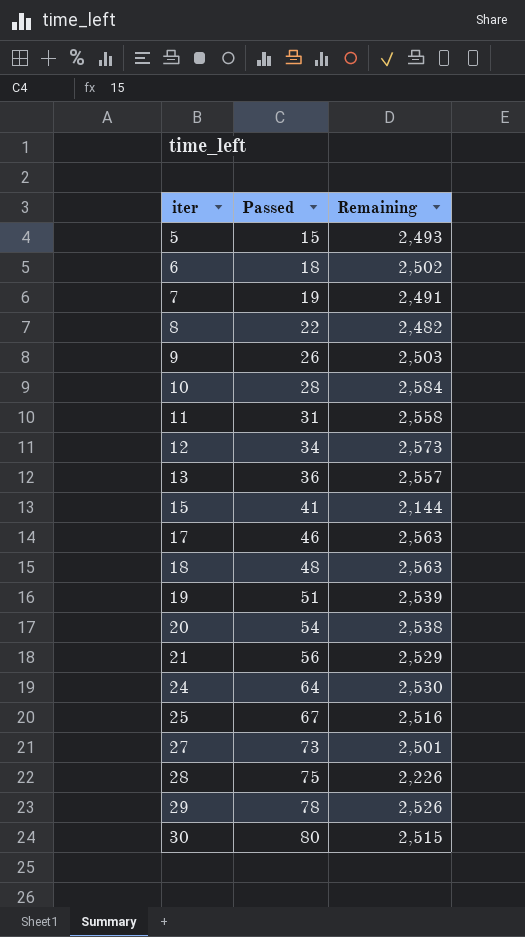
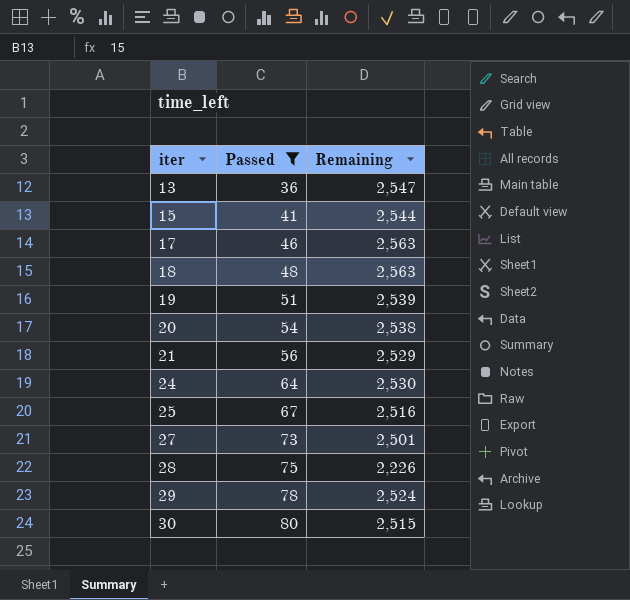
filter: none -> Passed >= 36
13 | Remaining: 2,557 -> 2,547
15 | Remaining: 2,144 -> 2,544
29 | Remaining: 2,526 -> 2,524

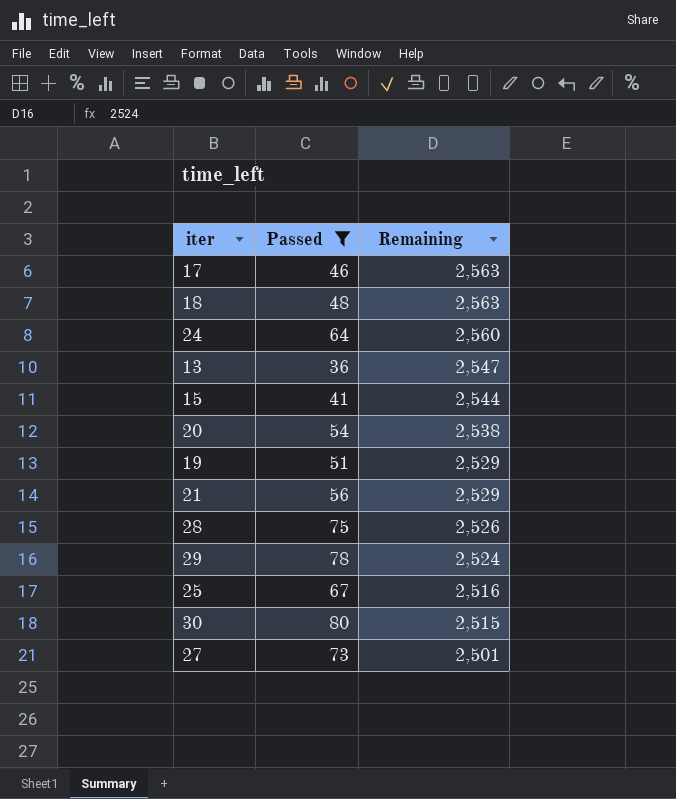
row order: iter ascending -> Remaining descending
24 | Remaining: 2,530 -> 2,560
19 | Remaining: 2,539 -> 2,529
28 | Remaining: 2,226 -> 2,526

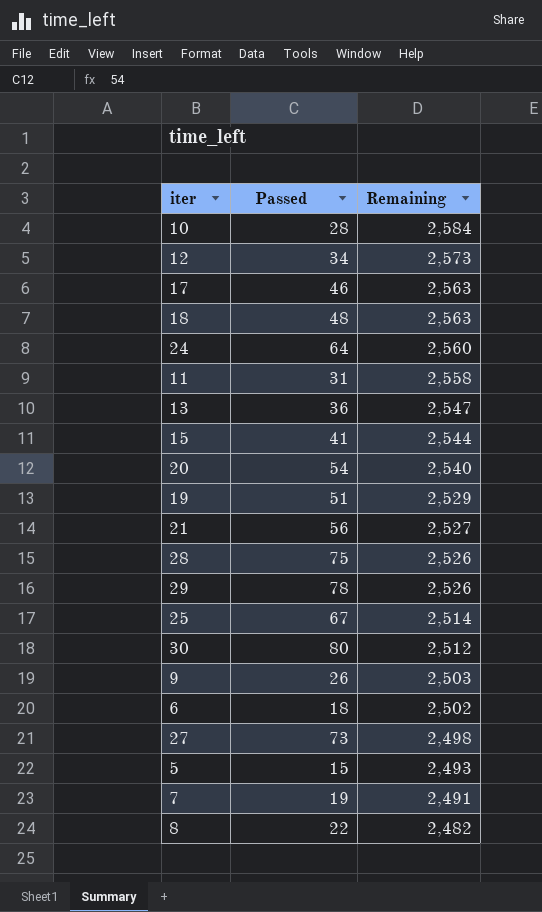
filter: Passed >= 36 -> none
20 | Remaining: 2,538 -> 2,540
21 | Remaining: 2,529 -> 2,527
29 | Remaining: 2,524 -> 2,526
25 | Remaining: 2,516 -> 2,514
30 | Remaining: 2,515 -> 2,512
27 | Remaining: 2,501 -> 2,498

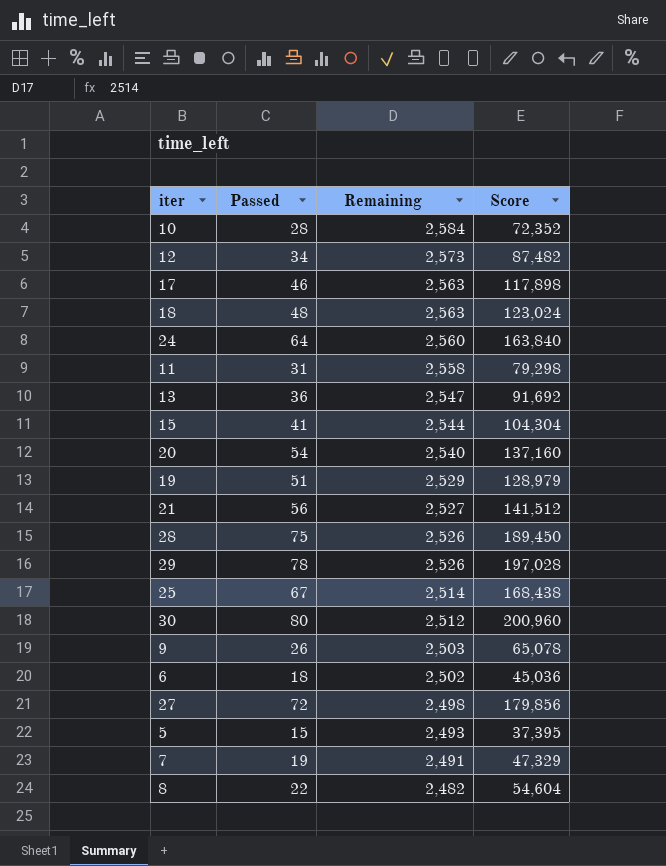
column Score | formula: none -> [Passed] * [Remaining]
27 | Passed: 73 -> 72

